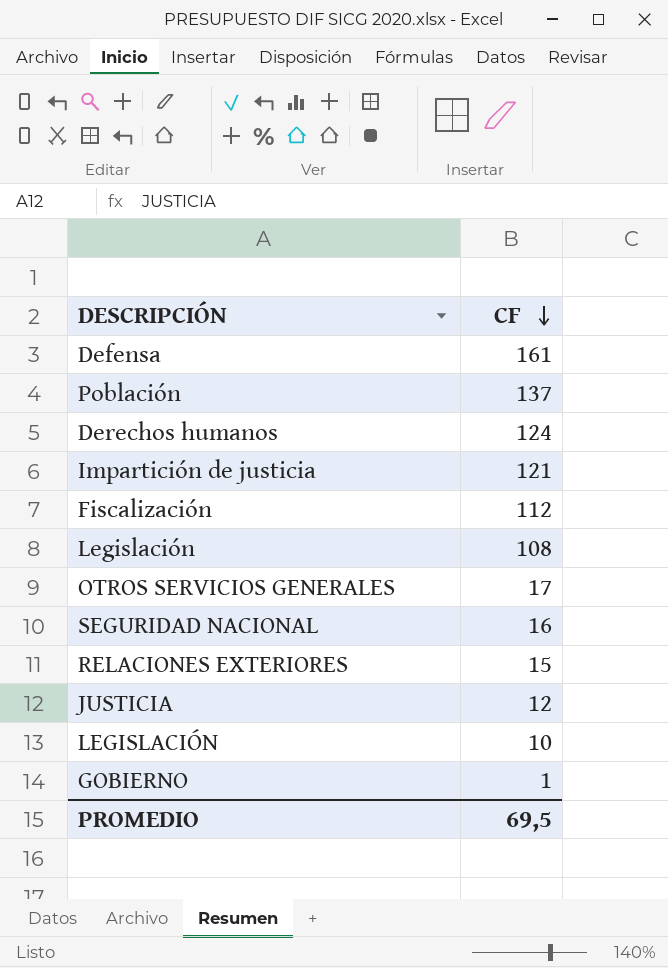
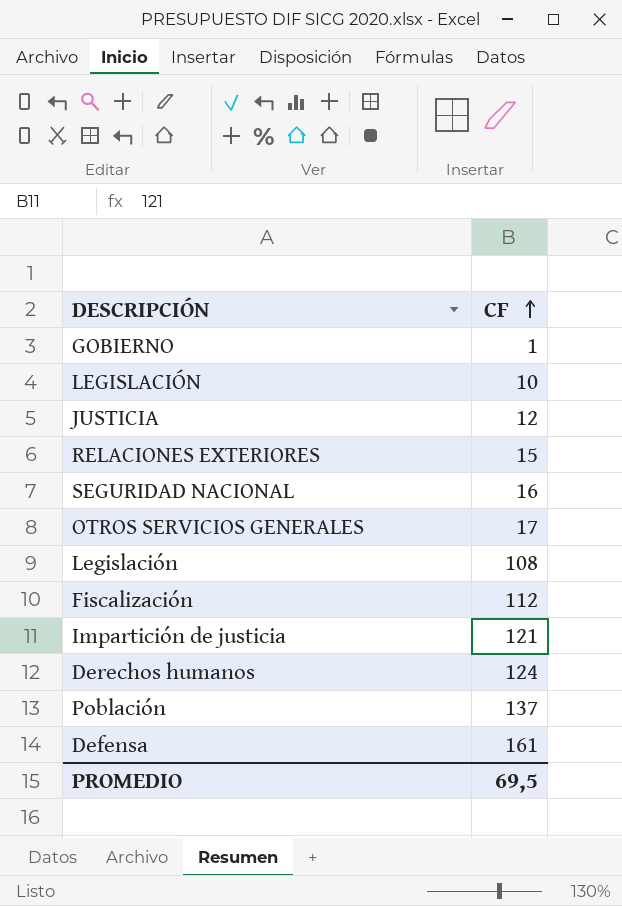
row order: CF descending -> CF ascending

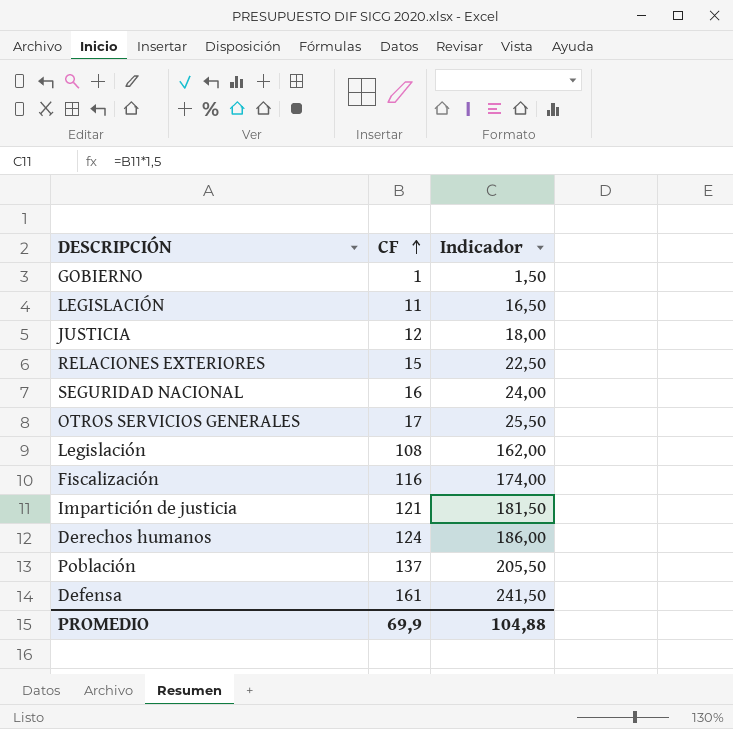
column Indicador | formula: none -> [CF] * 1,5
LEGISLACIÓN | CF: 10 -> 11
Fiscalización | CF: 112 -> 116
PROMEDIO | CF: 69,5 -> 69,9

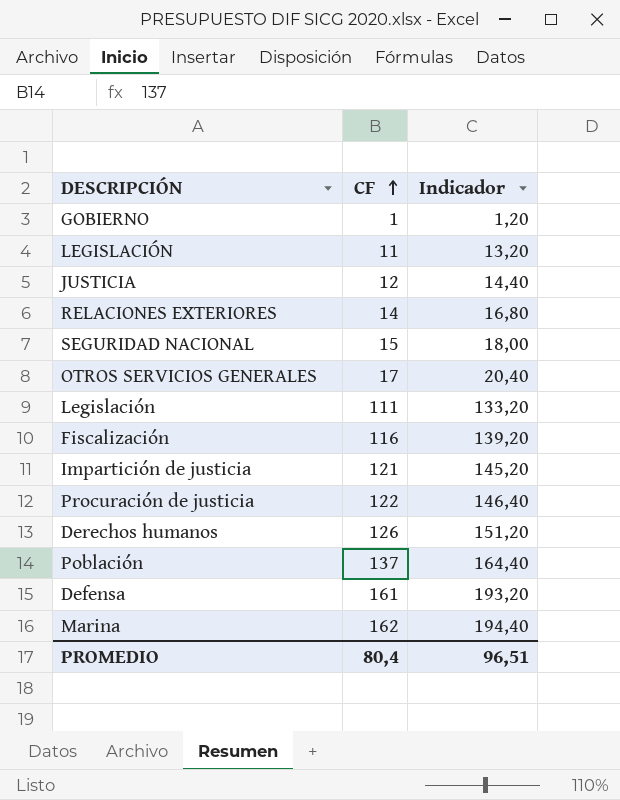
column Indicador | formula: [CF] * 1,5 -> [CF] * 1,2
RELACIONES EXTERIORES | CF: 15 -> 14
SEGURIDAD NACIONAL | CF: 16 -> 15
Legislación | CF: 108 -> 111
row Procuración de justicia: none -> 122 | 146,40
Derechos humanos | CF: 124 -> 126
row Marina: none -> 162 | 194,40
PROMEDIO | CF: 69,9 -> 80,4
PROMEDIO | Indicador: 104,88 -> 96,51

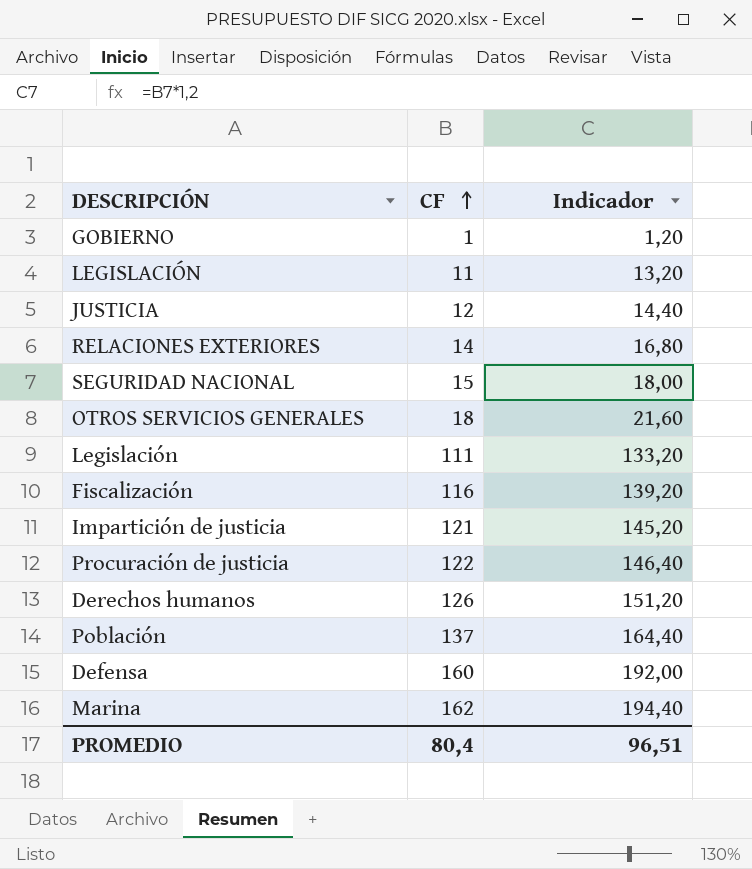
OTROS SERVICIOS GENERALES | CF: 17 -> 18
OTROS SERVICIOS GENERALES | Indicador: 20,40 -> 21,60
Defensa | CF: 161 -> 160
Defensa | Indicador: 193,20 -> 192,00

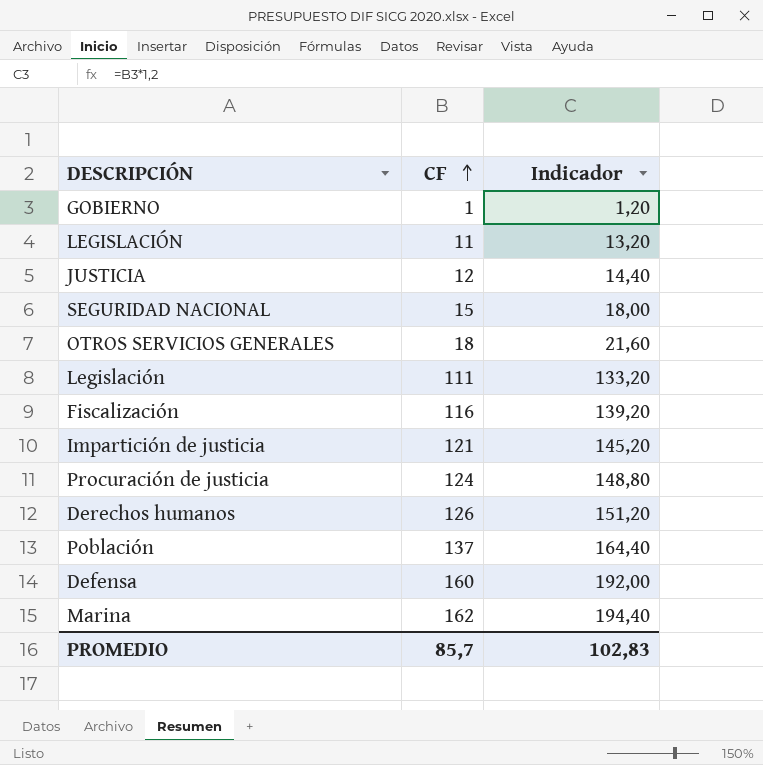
row RELACIONES EXTERIORES: 14 | 16,80 -> none
Procuración de justicia | CF: 122 -> 124
Procuración de justicia | Indicador: 146,40 -> 148,80
PROMEDIO | CF: 80,4 -> 85,7
PROMEDIO | Indicador: 96,51 -> 102,83

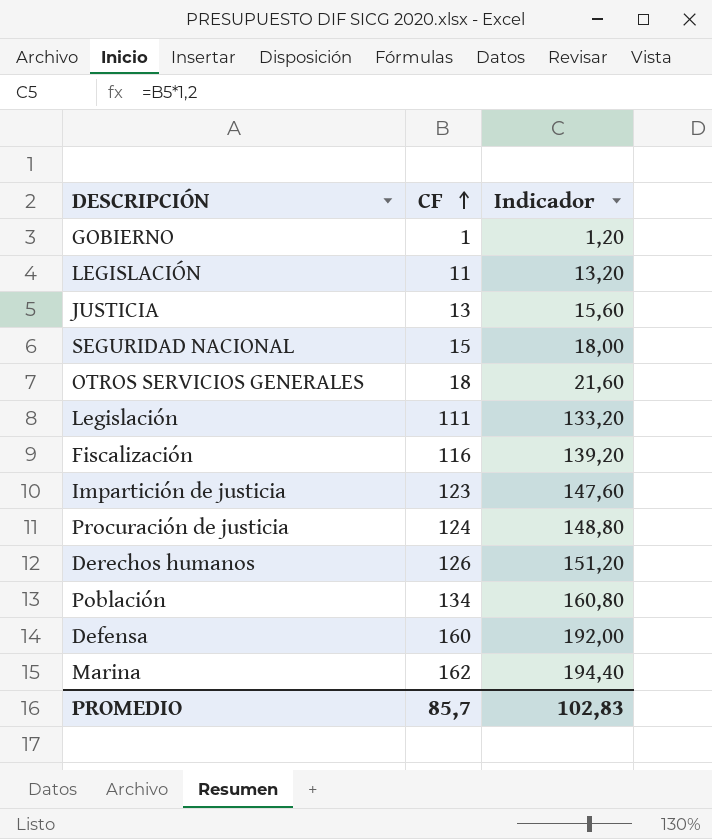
JUSTICIA | CF: 12 -> 13
JUSTICIA | Indicador: 14,40 -> 15,60
Impartición de justicia | CF: 121 -> 123
Impartición de justicia | Indicador: 145,20 -> 147,60
Población | CF: 137 -> 134
Población | Indicador: 164,40 -> 160,80

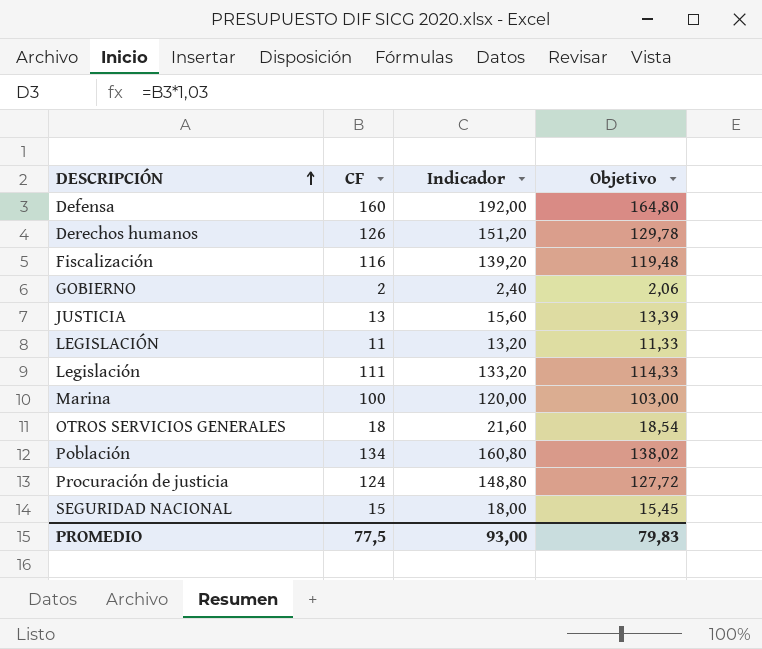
row order: CF ascending -> DESCRIPCIÓN ascending
column Objetivo | formula: none -> [CF] * 1,03
row Impartición de justicia: 123 | 147,60 -> none
GOBIERNO | CF: 1 -> 2
GOBIERNO | Indicador: 1,20 -> 2,40
Marina | CF: 162 -> 100
Marina | Indicador: 194,40 -> 120,00
PROMEDIO | CF: 85,7 -> 77,5
PROMEDIO | Indicador: 102,83 -> 93,00

